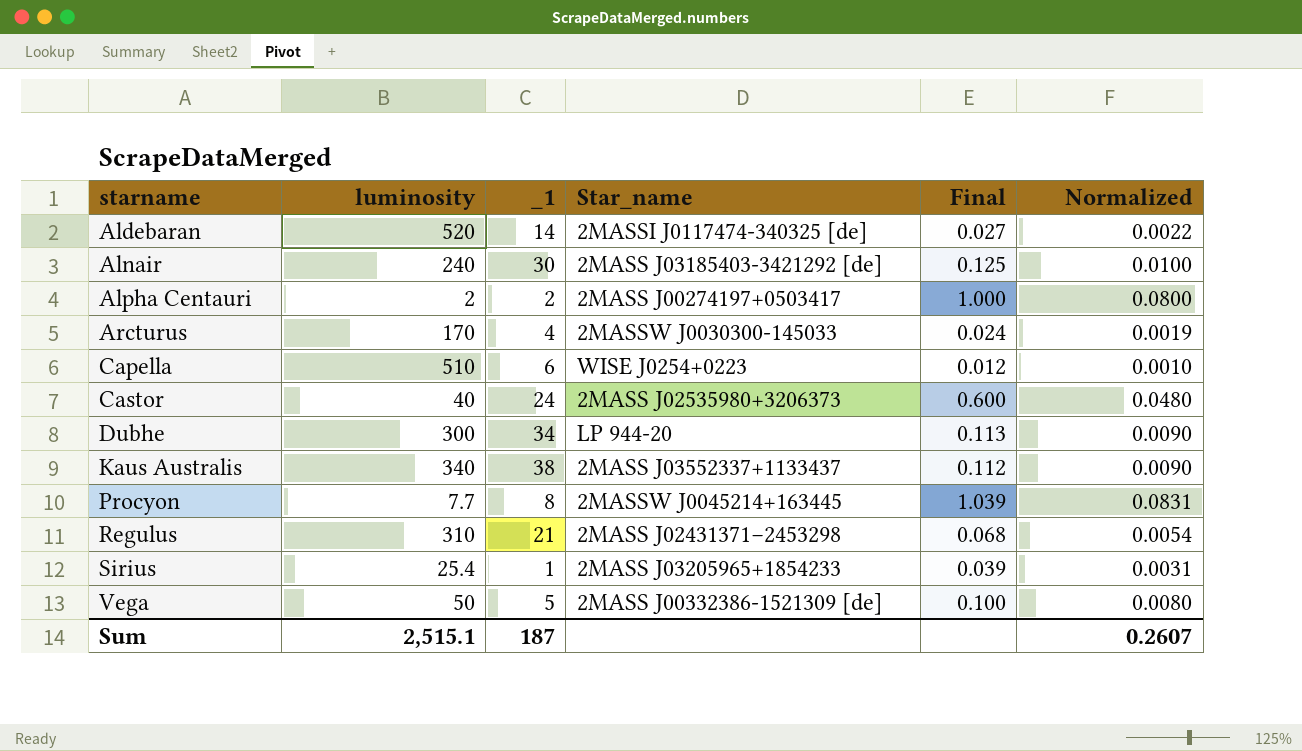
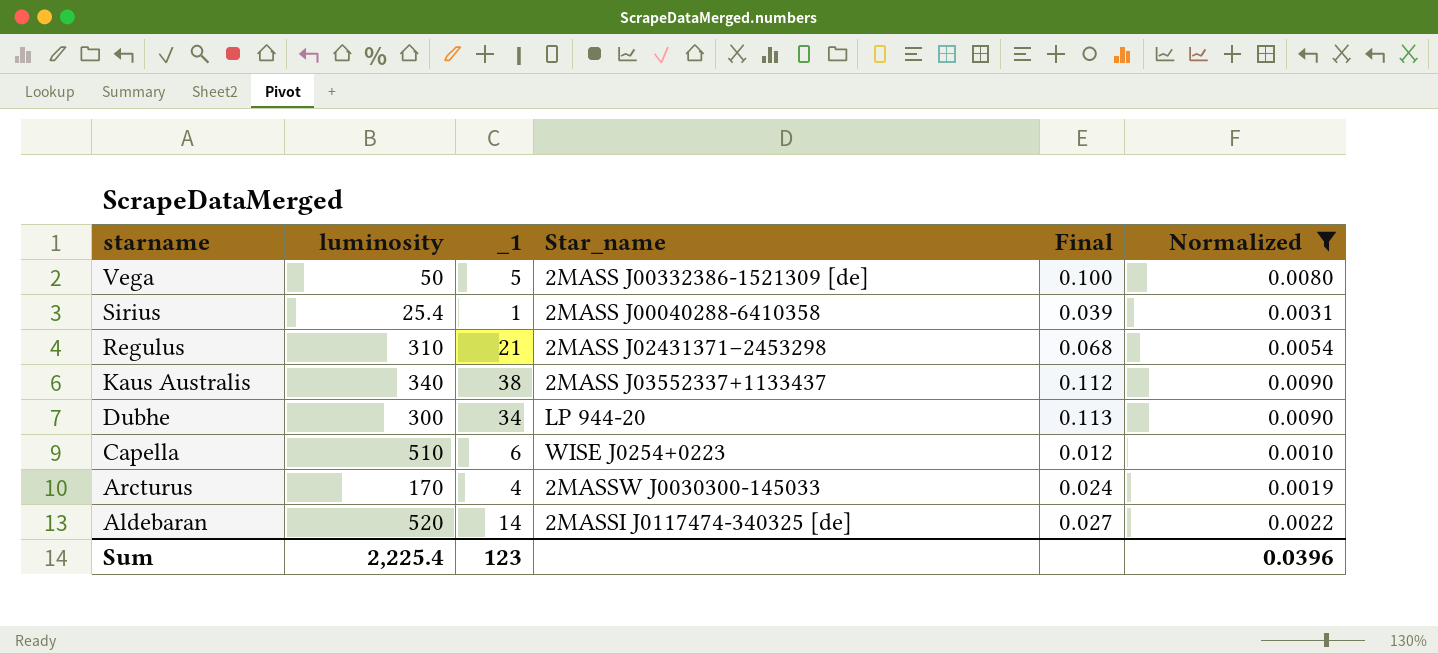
filter: none -> Normalized <= 0.0090
row order: starname ascending -> starname descending
Sirius | Star_name: 2MASS J03205965+1854233 -> 2MASS J00040288-6410358
Sum | luminosity: 2,515.1 -> 2,225.4
Sum | _1: 187 -> 123
Sum | Normalized: 0.2607 -> 0.0396

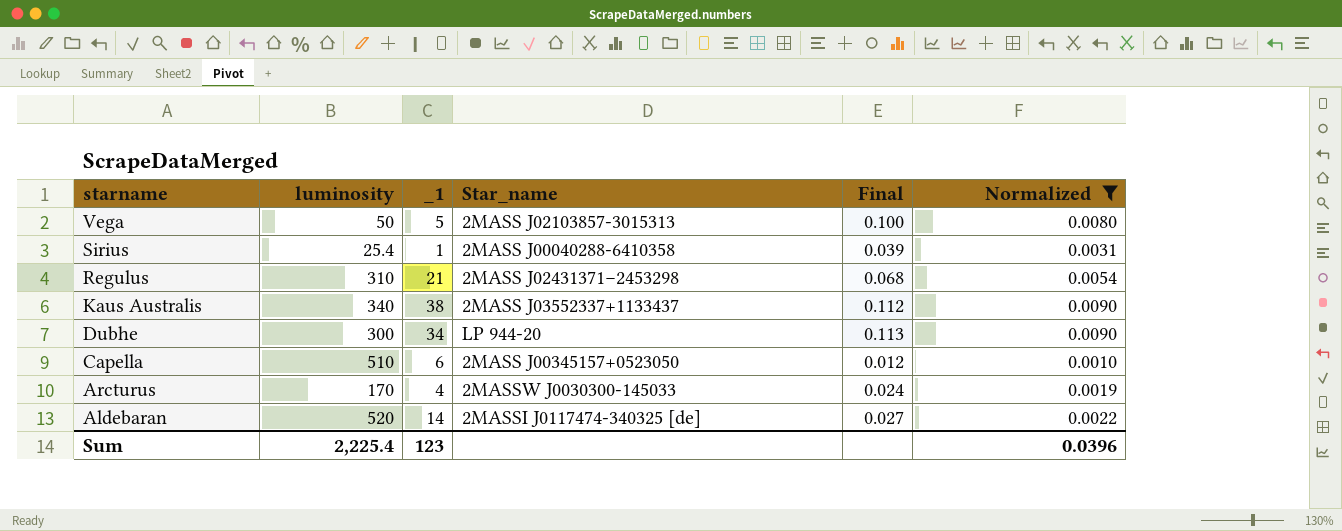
Vega | Star_name: 2MASS J00332386-1521309 [de] -> 2MASS J02103857-3015313
Capella | Star_name: WISE J0254+0223 -> 2MASS J00345157+0523050

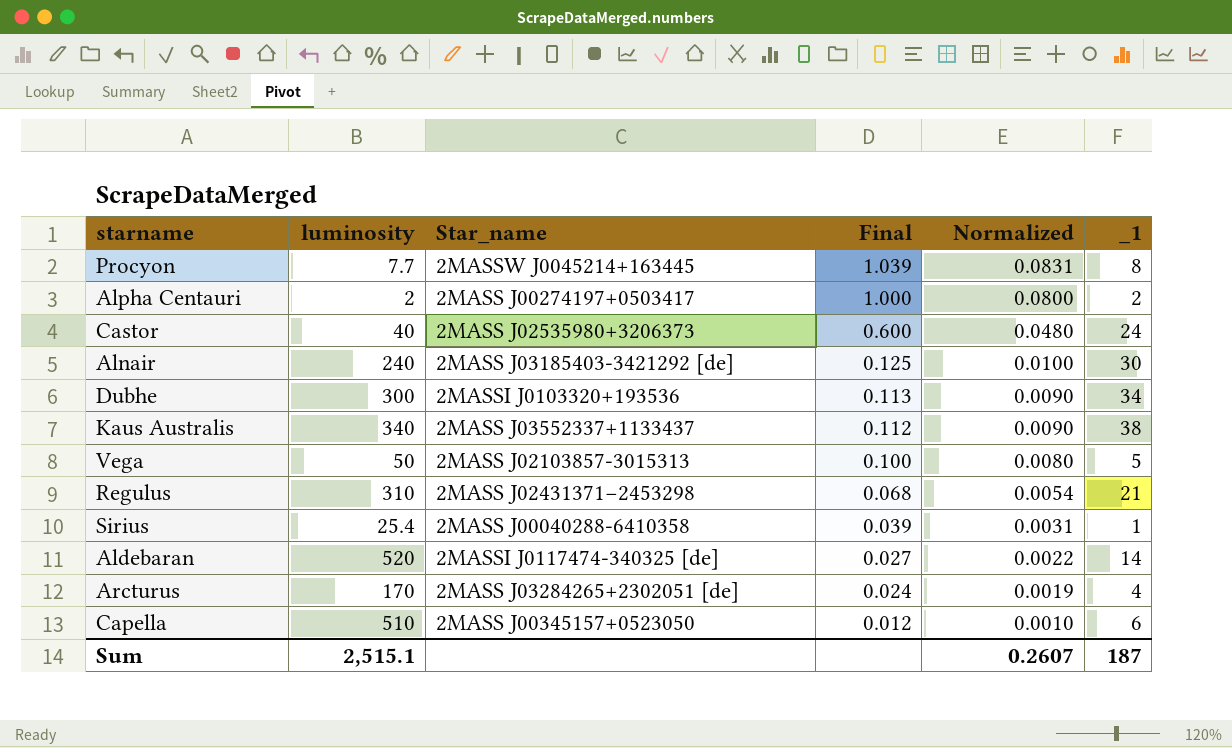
filter: Normalized <= 0.0090 -> none
row order: starname descending -> Final descending
column _1 | position: 3 -> 6
Dubhe | Star_name: LP 944-20 -> 2MASSI J0103320+193536
Arcturus | Star_name: 2MASSW J0030300-145033 -> 2MASS J03284265+2302051 [de]
Sum | luminosity: 2,225.4 -> 2,515.1
Sum | Normalized: 0.0396 -> 0.2607
Sum | _1: 123 -> 187

